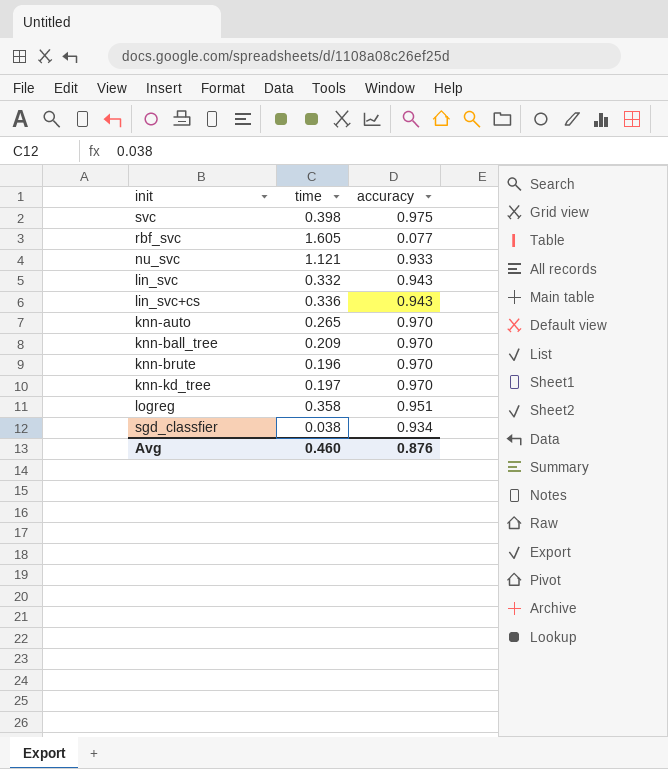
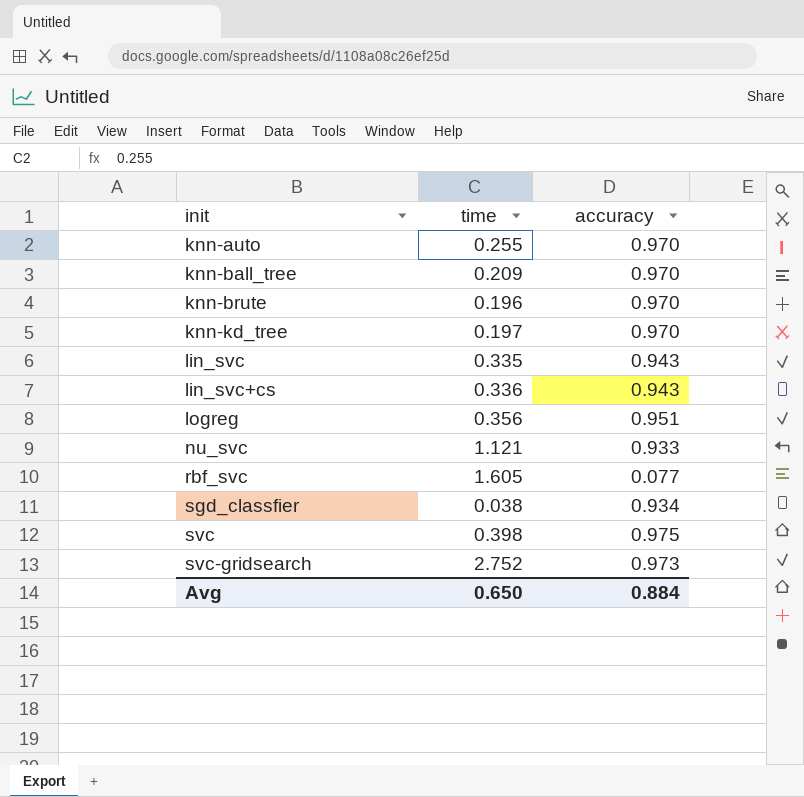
row order: none -> init ascending
knn-auto | time: 0.265 -> 0.255
lin_svc | time: 0.332 -> 0.335
logreg | time: 0.358 -> 0.356
row svc-gridsearch: none -> 2.752 | 0.973
Avg | time: 0.460 -> 0.650
Avg | accuracy: 0.876 -> 0.884

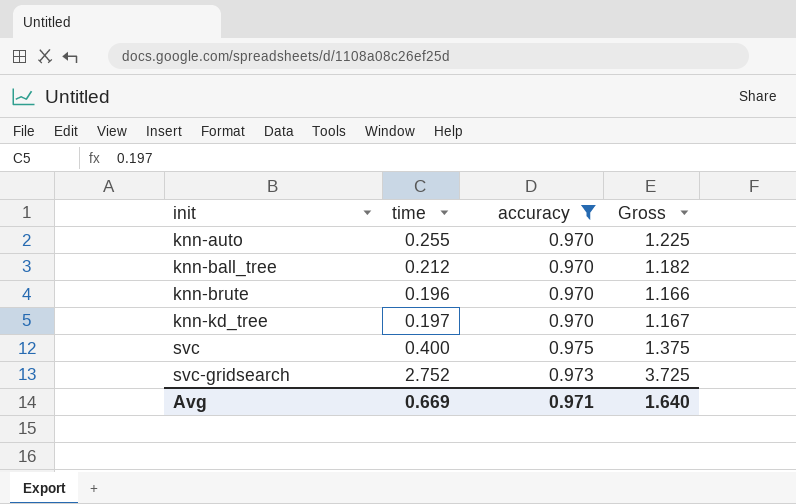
filter: none -> accuracy >= 0.970
column Gross | formula: none -> [time] + [accuracy]
knn-ball_tree | time: 0.209 -> 0.212
svc | time: 0.398 -> 0.400
Avg | time: 0.650 -> 0.669
Avg | accuracy: 0.884 -> 0.971

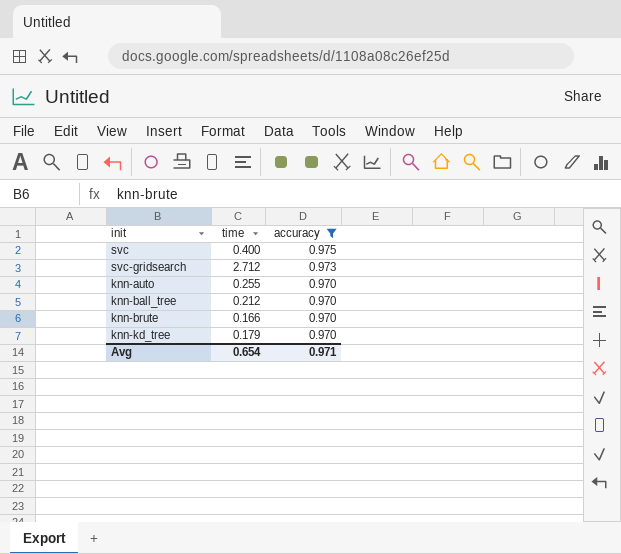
row order: init ascending -> accuracy descending
column Gross | formula: [time] + [accuracy] -> none
svc-gridsearch | time: 2.752 -> 2.712
knn-brute | time: 0.196 -> 0.166
knn-kd_tree | time: 0.197 -> 0.179
Avg | time: 0.669 -> 0.654

